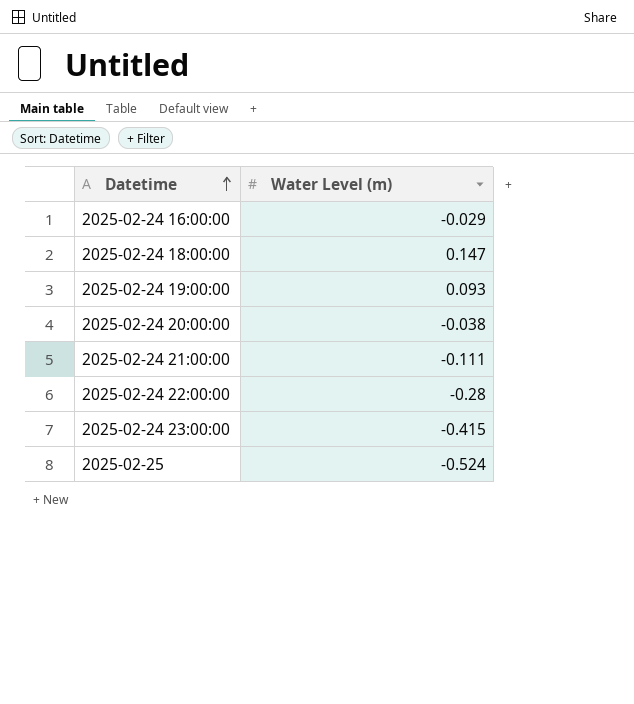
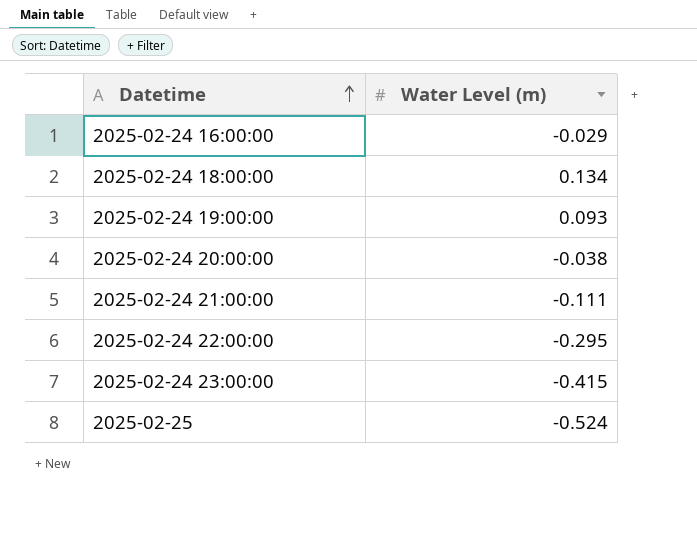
2025-02-24 18:00:00 | Water Level (m): 0.147 -> 0.134
2025-02-24 22:00:00 | Water Level (m): -0.28 -> -0.295

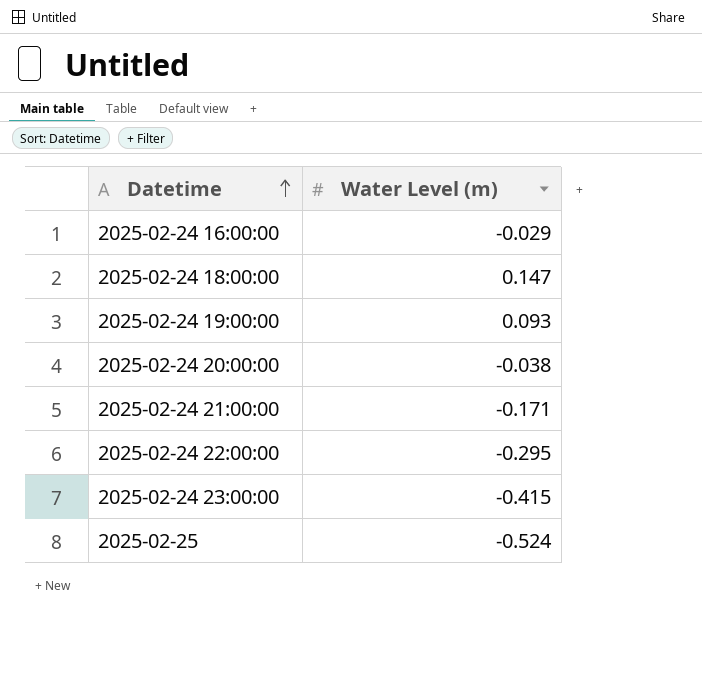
2025-02-24 18:00:00 | Water Level (m): 0.134 -> 0.147
2025-02-24 21:00:00 | Water Level (m): -0.111 -> -0.171

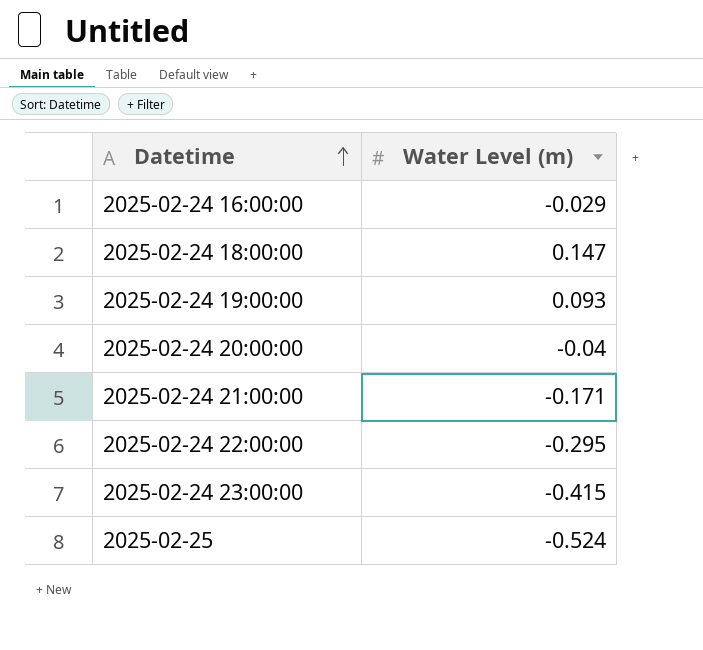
2025-02-24 20:00:00 | Water Level (m): -0.038 -> -0.04

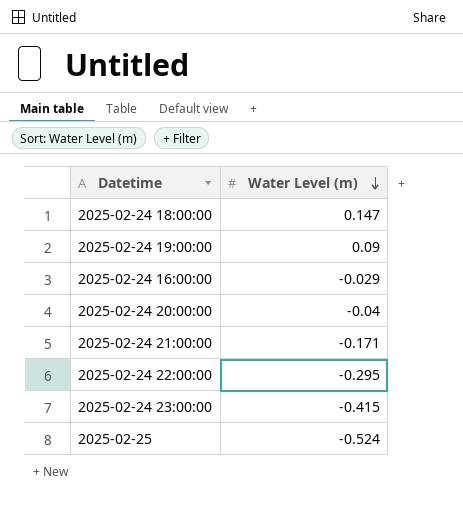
row order: Datetime ascending -> Water Level (m) descending
2025-02-24 19:00:00 | Water Level (m): 0.093 -> 0.09

